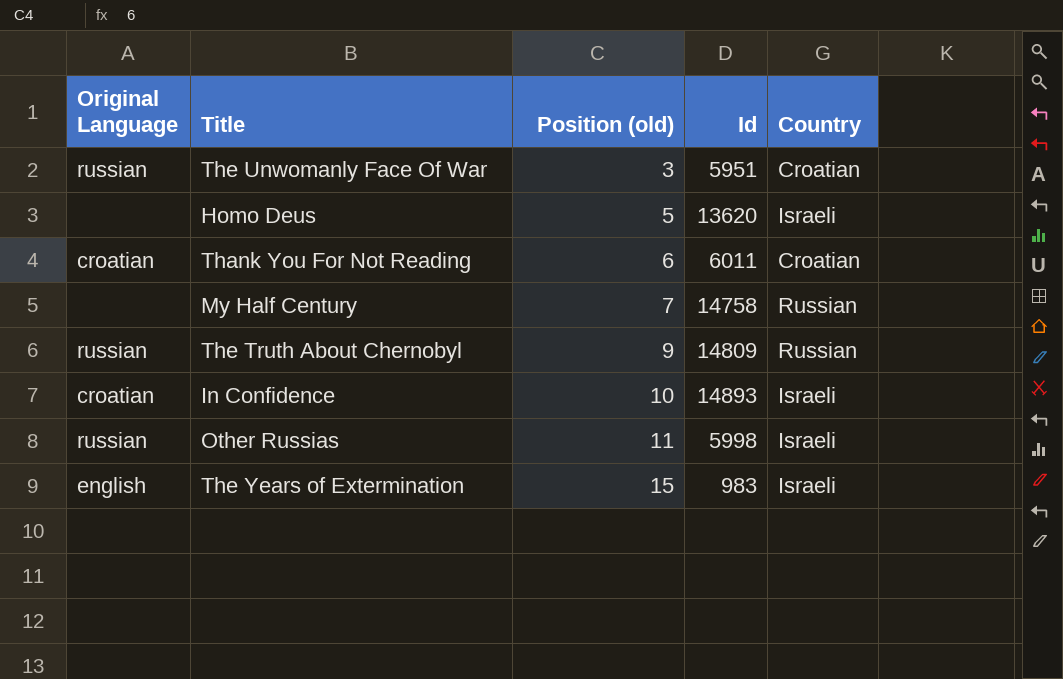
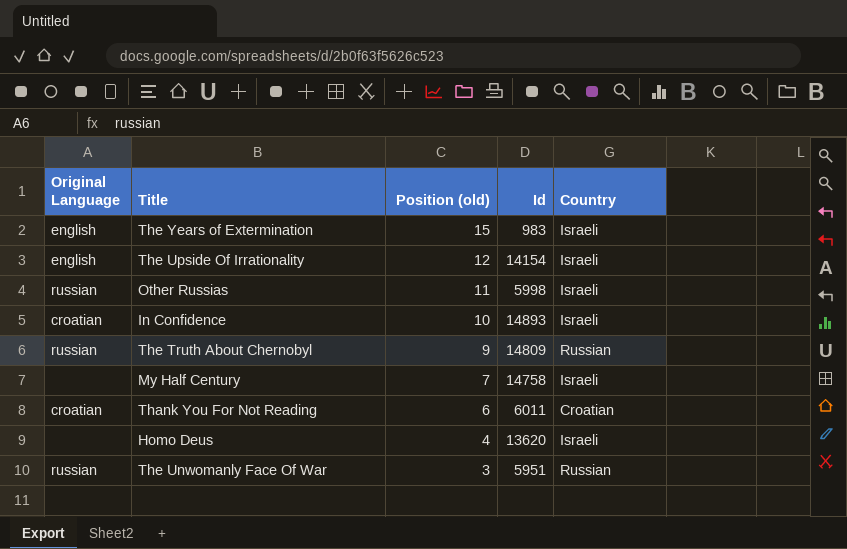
row order: Position (old) ascending -> Position (old) descending
row The Upside Of Irrationality: none -> english | 12 | 14154 | Israeli
My Half Century | Country: Russian -> Israeli
Homo Deus | Position (old): 5 -> 4
The Unwomanly Face Of War | Country: Croatian -> Russian

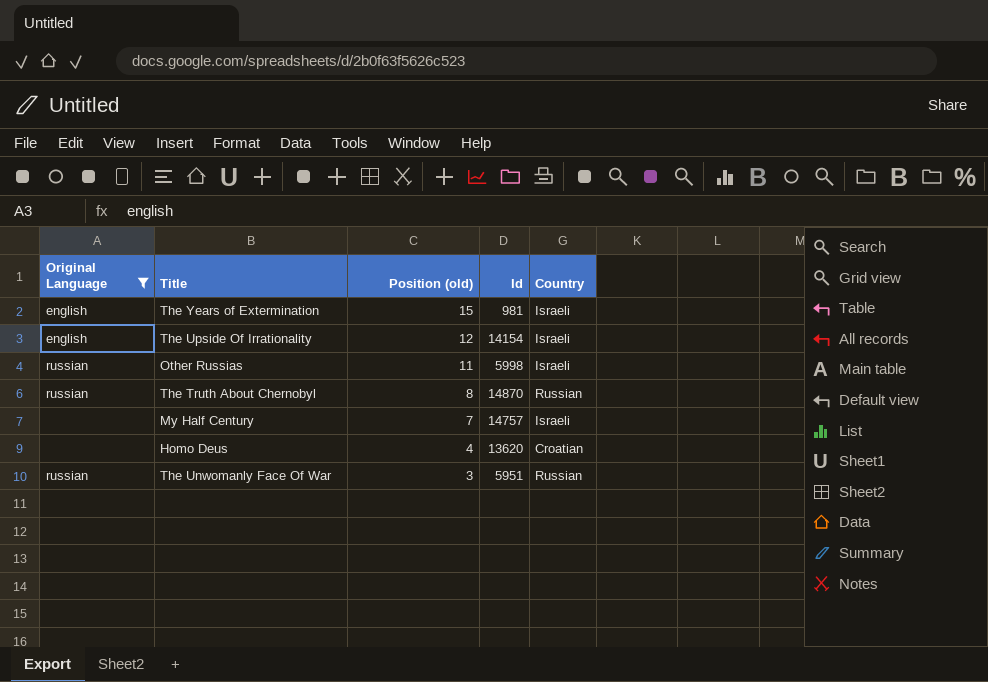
filter: none -> Original Language != croatian
The Years of Extermination | Id: 983 -> 981
The Truth About Chernobyl | Position (old): 9 -> 8
The Truth About Chernobyl | Id: 14809 -> 14870
My Half Century | Id: 14758 -> 14757
Homo Deus | Country: Israeli -> Croatian

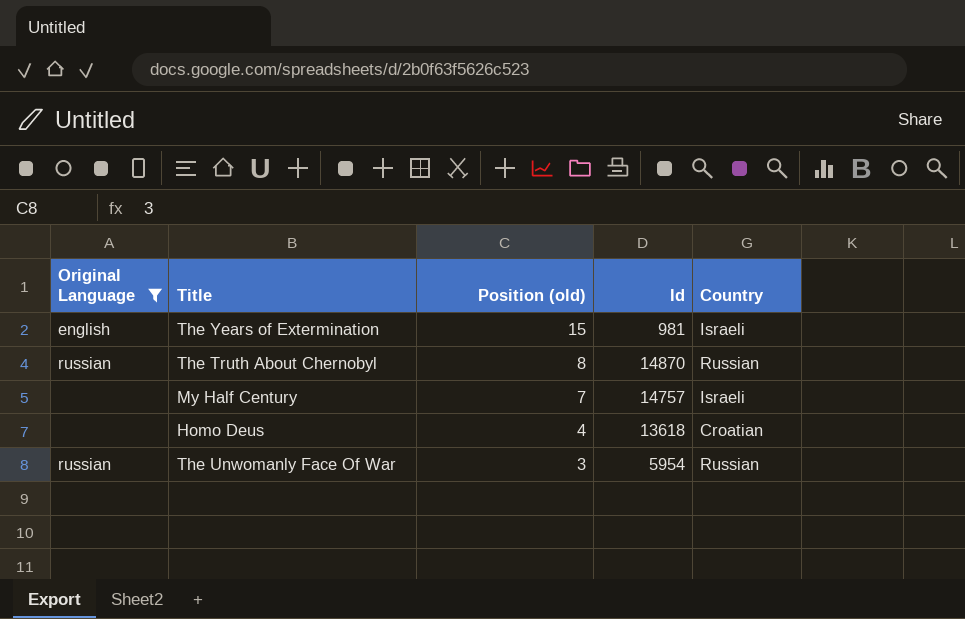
row The Upside Of Irrationality: english | 12 | 14154 | Israeli -> none
row Other Russias: russian | 11 | 5998 | Israeli -> none
Homo Deus | Id: 13620 -> 13618
The Unwomanly Face Of War | Id: 5951 -> 5954

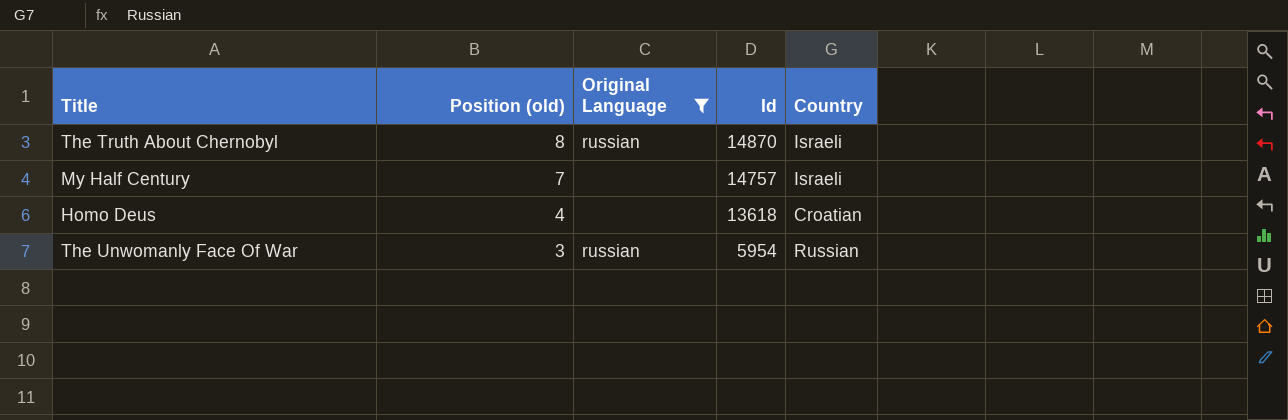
column Original Language | position: 1 -> 3
row The Years of Extermination: english | 15 | 981 | Israeli -> none
The Truth About Chernobyl | Country: Russian -> Israeli

